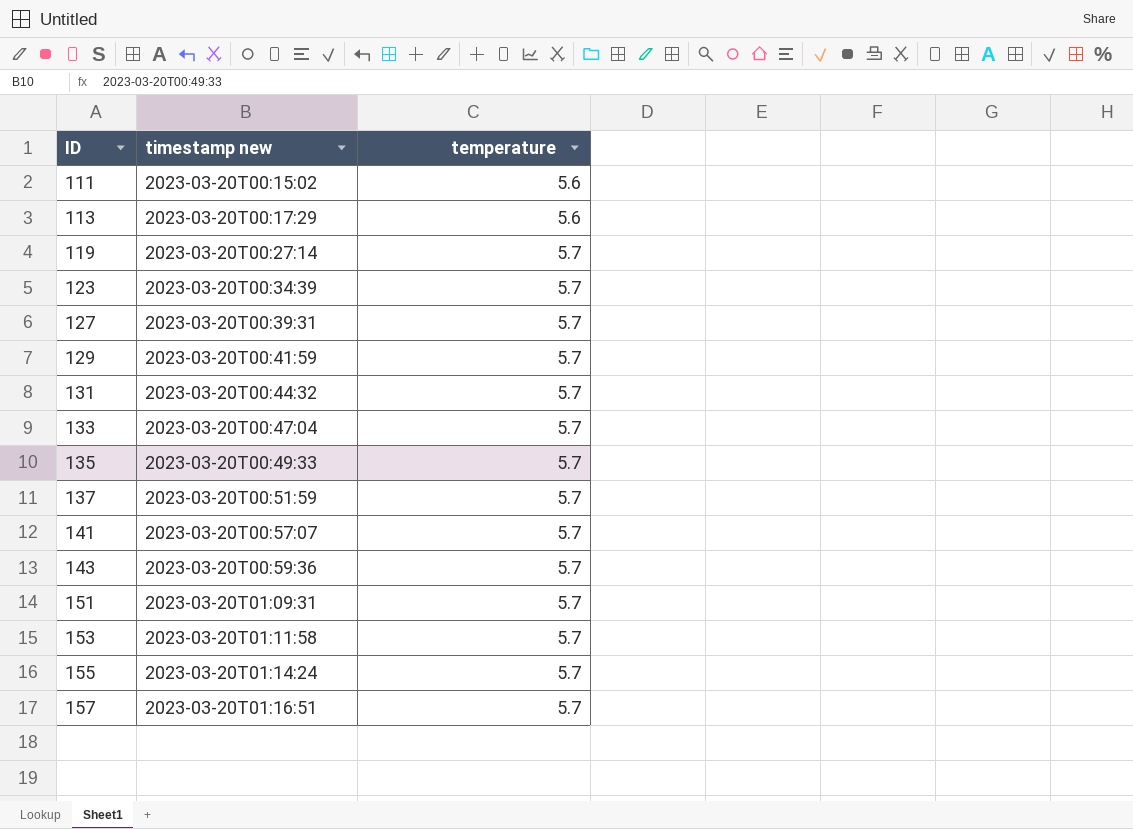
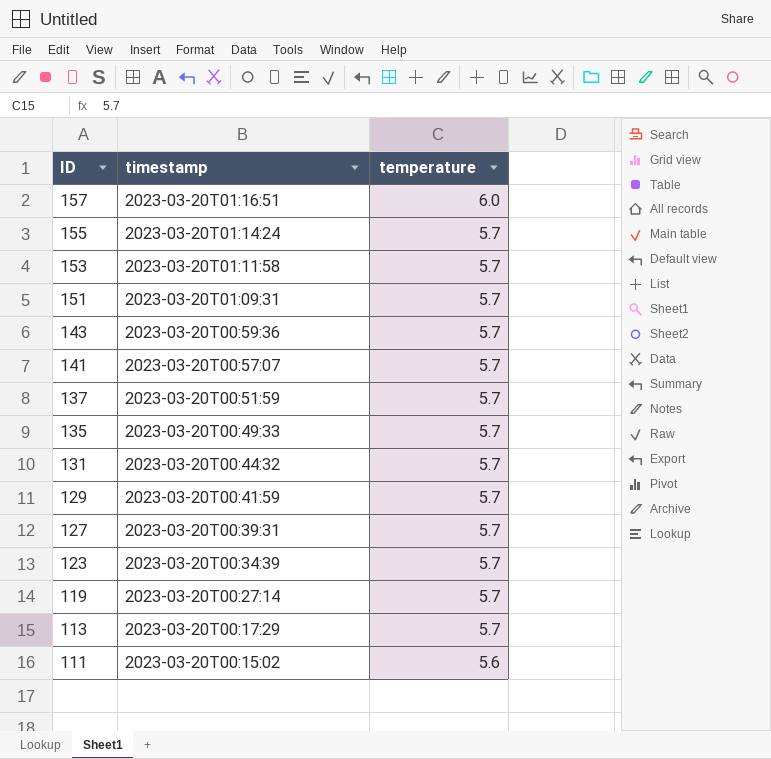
row order: ID ascending -> ID descending
column name: timestamp new -> timestamp
row 133: 2023-03-20T00:47:04 | 5.7 -> none
157 | temperature: 5.7 -> 6.0
113 | temperature: 5.6 -> 5.7

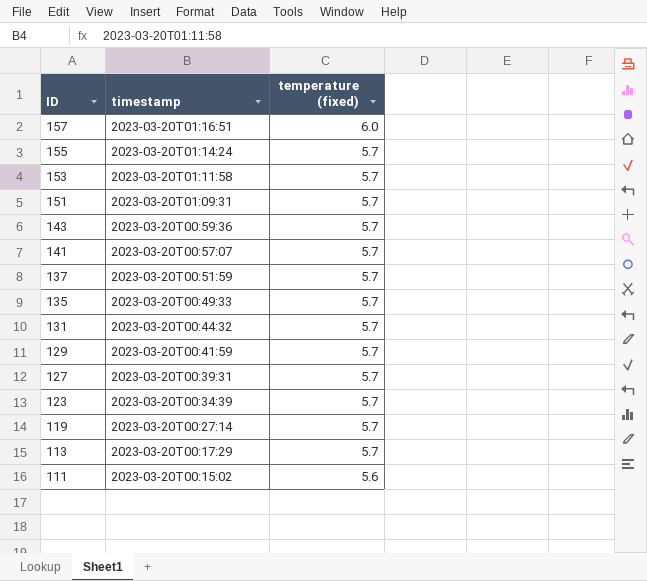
column name: temperature -> temperature (fixed)

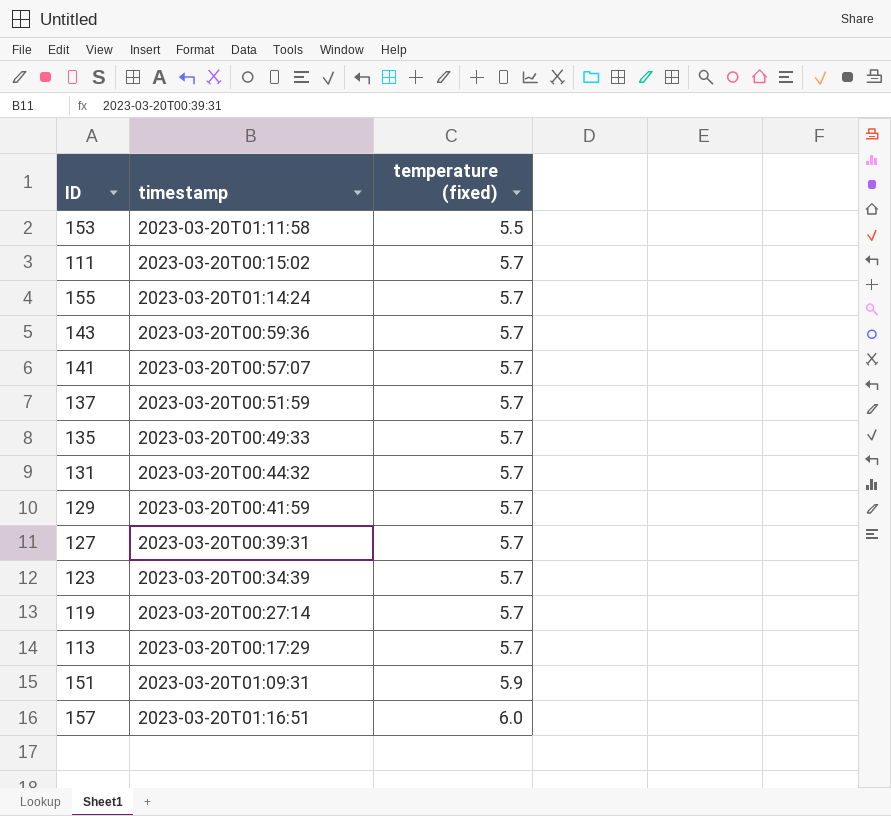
row order: ID descending -> temperature (fixed) ascending
153 | temperature (fixed): 5.7 -> 5.5
111 | temperature (fixed): 5.6 -> 5.7
151 | temperature (fixed): 5.7 -> 5.9

